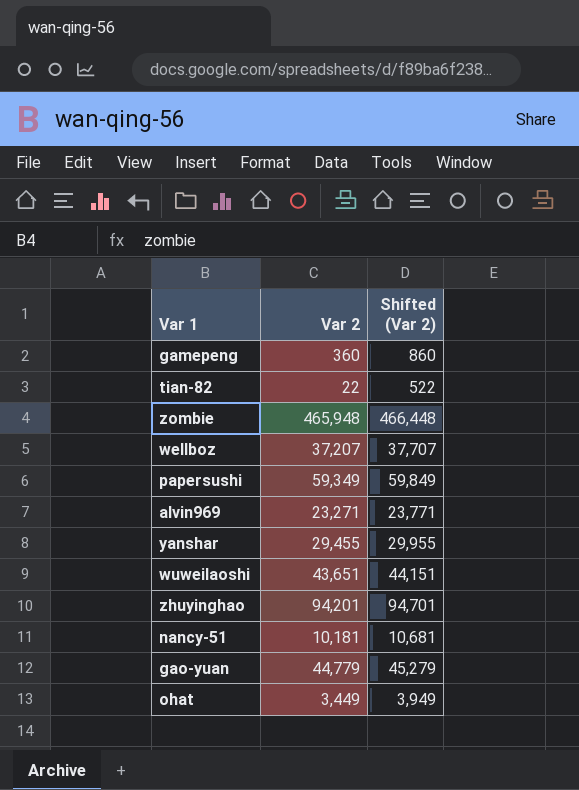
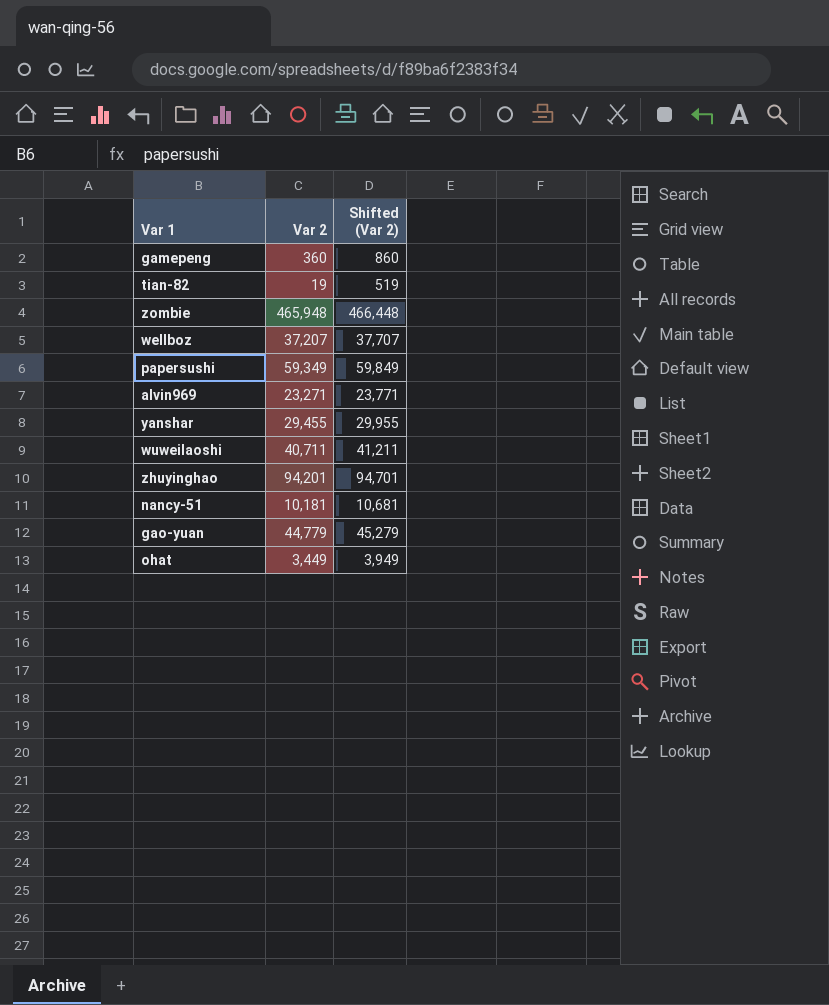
tian-82 | Var 2: 22 -> 19
tian-82 | Shifted (Var 2): 522 -> 519
wuweilaoshi | Var 2: 43,651 -> 40,711
wuweilaoshi | Shifted (Var 2): 44,151 -> 41,211

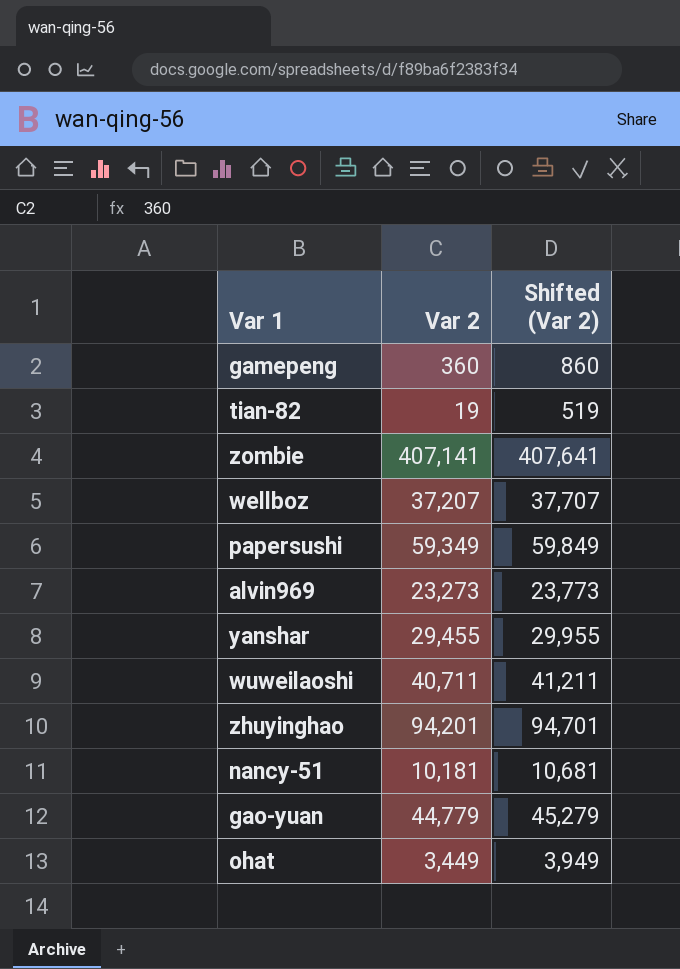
zombie | Var 2: 465,948 -> 407,141
zombie | Shifted (Var 2): 466,448 -> 407,641
alvin969 | Var 2: 23,271 -> 23,273
alvin969 | Shifted (Var 2): 23,771 -> 23,773

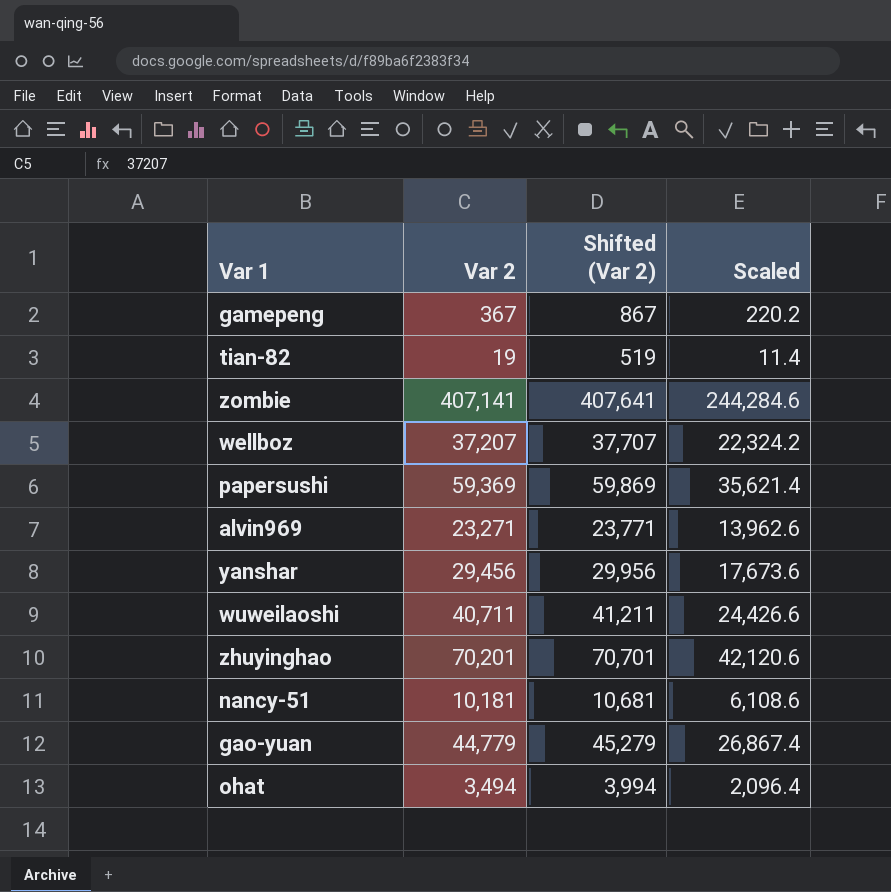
column Scaled | formula: none -> [Var 2] * 0.6
gamepeng | Var 2: 360 -> 367
gamepeng | Shifted (Var 2): 860 -> 867
papersushi | Var 2: 59,349 -> 59,369
papersushi | Shifted (Var 2): 59,849 -> 59,869
alvin969 | Var 2: 23,273 -> 23,271
alvin969 | Shifted (Var 2): 23,773 -> 23,771
yanshar | Var 2: 29,455 -> 29,456
yanshar | Shifted (Var 2): 29,955 -> 29,956
zhuyinghao | Var 2: 94,201 -> 70,201
zhuyinghao | Shifted (Var 2): 94,701 -> 70,701
ohat | Var 2: 3,449 -> 3,494
ohat | Shifted (Var 2): 3,949 -> 3,994

